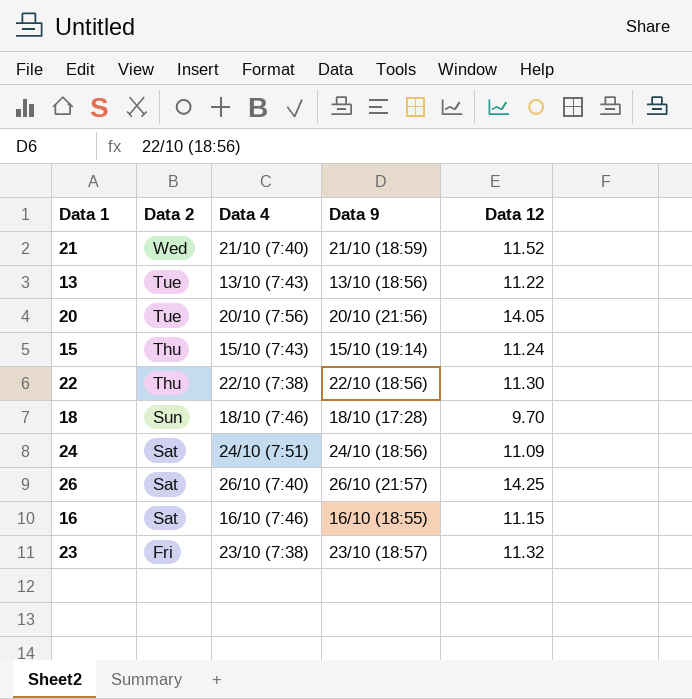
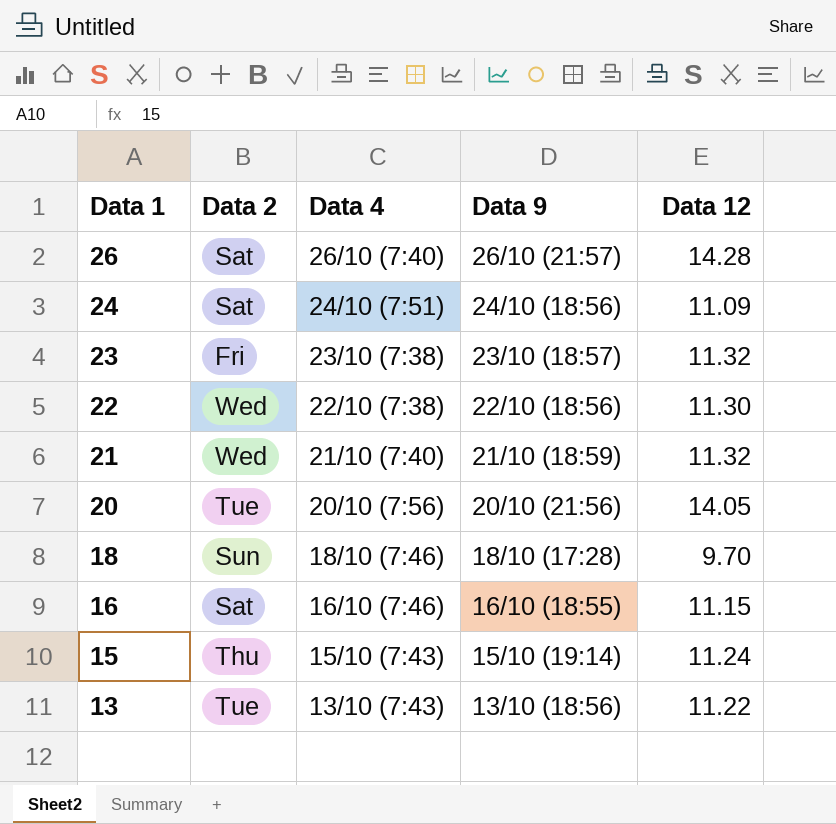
row order: Data 2 descending -> Data 1 descending
26 | Data 12: 14.25 -> 14.28
22 | Data 2: Thu -> Wed
21 | Data 12: 11.52 -> 11.32

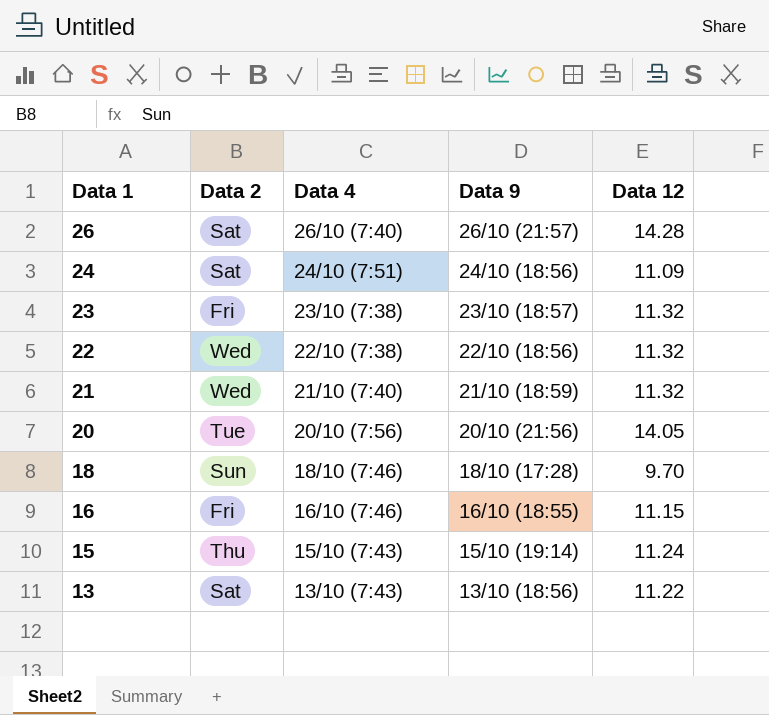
22 | Data 12: 11.30 -> 11.32
16 | Data 2: Sat -> Fri
13 | Data 2: Tue -> Sat

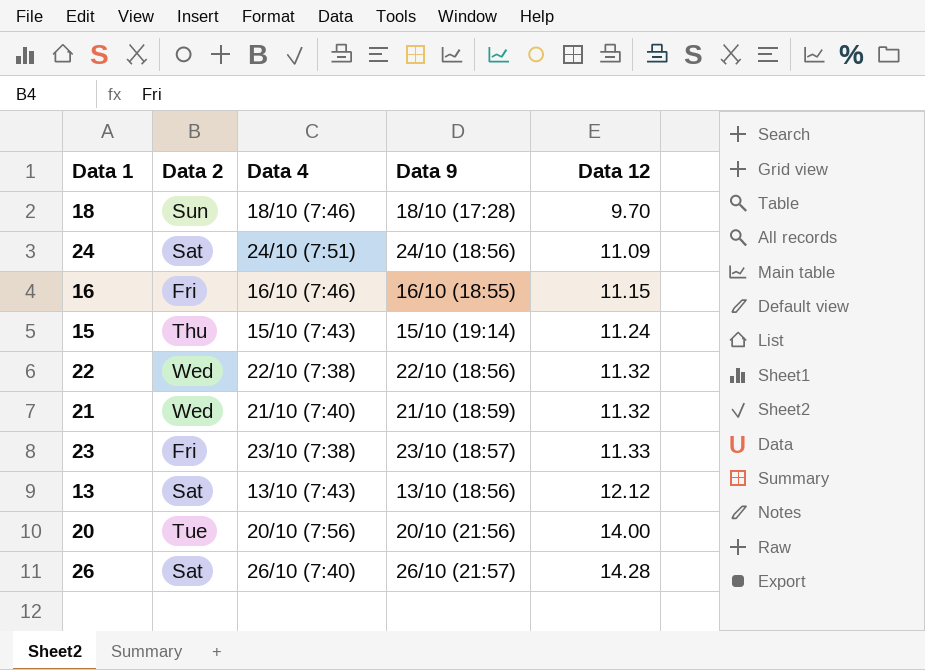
row order: Data 1 descending -> Data 12 ascending
23 | Data 12: 11.32 -> 11.33
13 | Data 12: 11.22 -> 12.12
20 | Data 12: 14.05 -> 14.00

